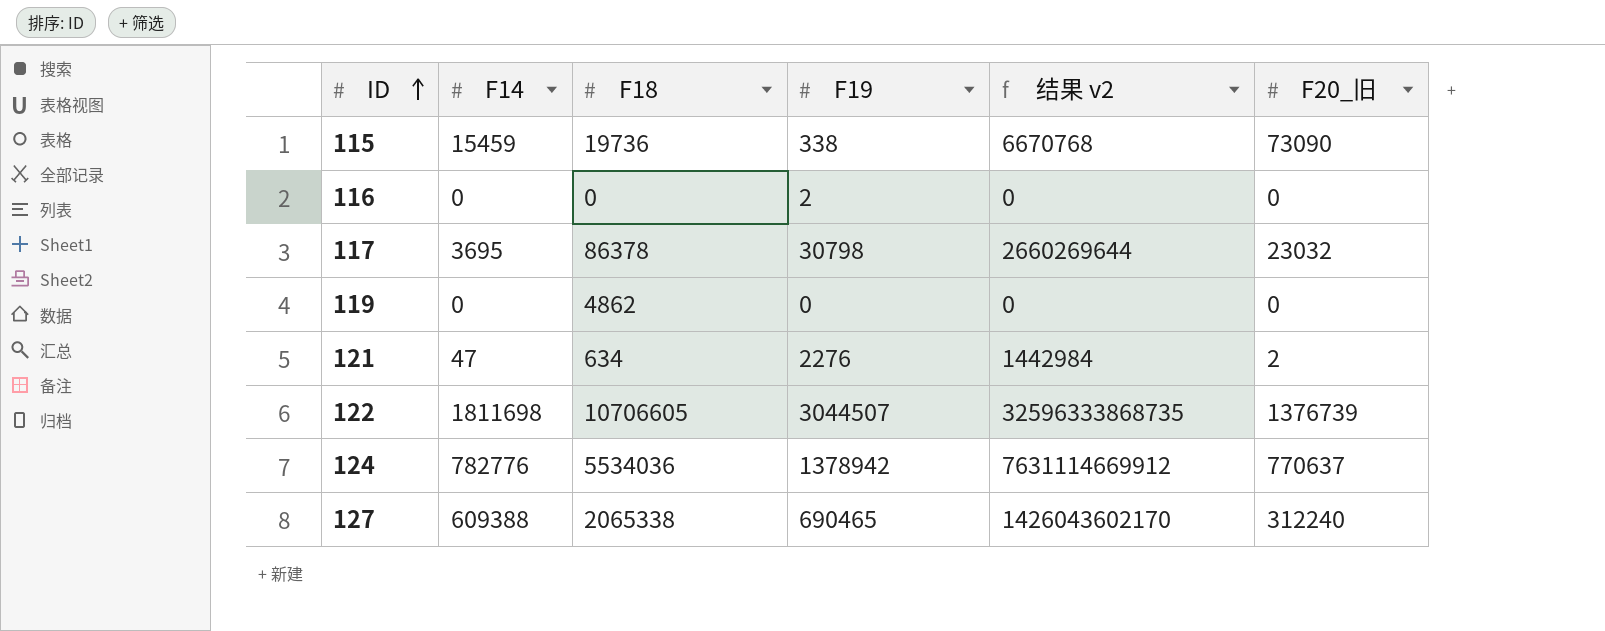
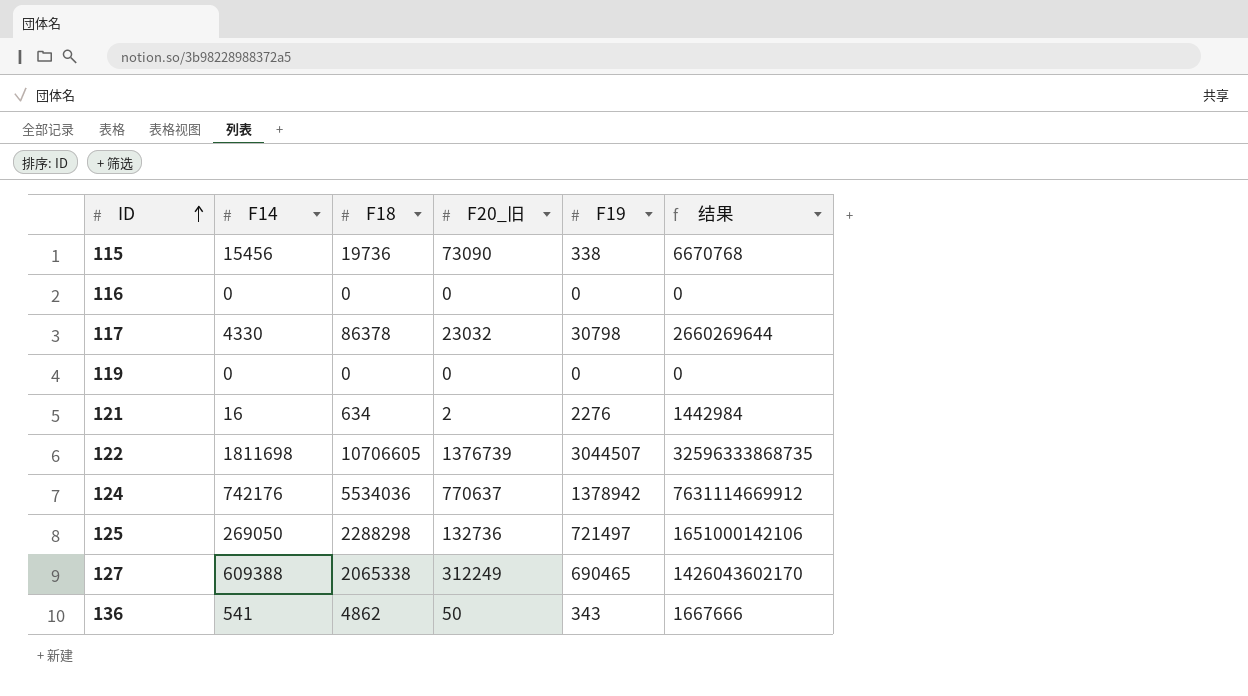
column F20_旧 | position: 6 -> 4
column name: 结果 v2 -> 结果
115 | F14: 15459 -> 15456
116 | F19: 2 -> 0
117 | F14: 3695 -> 4330
119 | F18: 4862 -> 0
121 | F14: 47 -> 16
124 | F14: 782776 -> 742176
row 125: none -> 269050 | 2288298 | 132736 | 721497 | 1651000142106
127 | F20_旧: 312240 -> 312249
row 136: none -> 541 | 4862 | 50 | 343 | 1667666

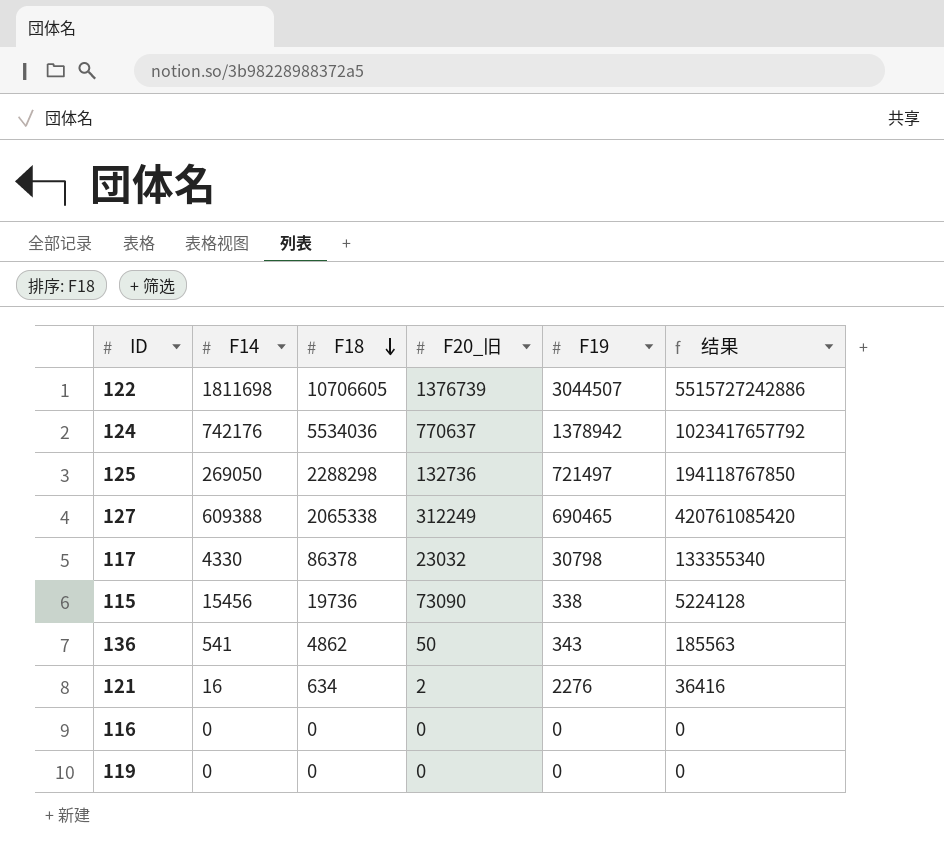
row order: ID ascending -> F18 descending
column 结果 | formula: [F18] * [F19] -> [F14] * [F19]

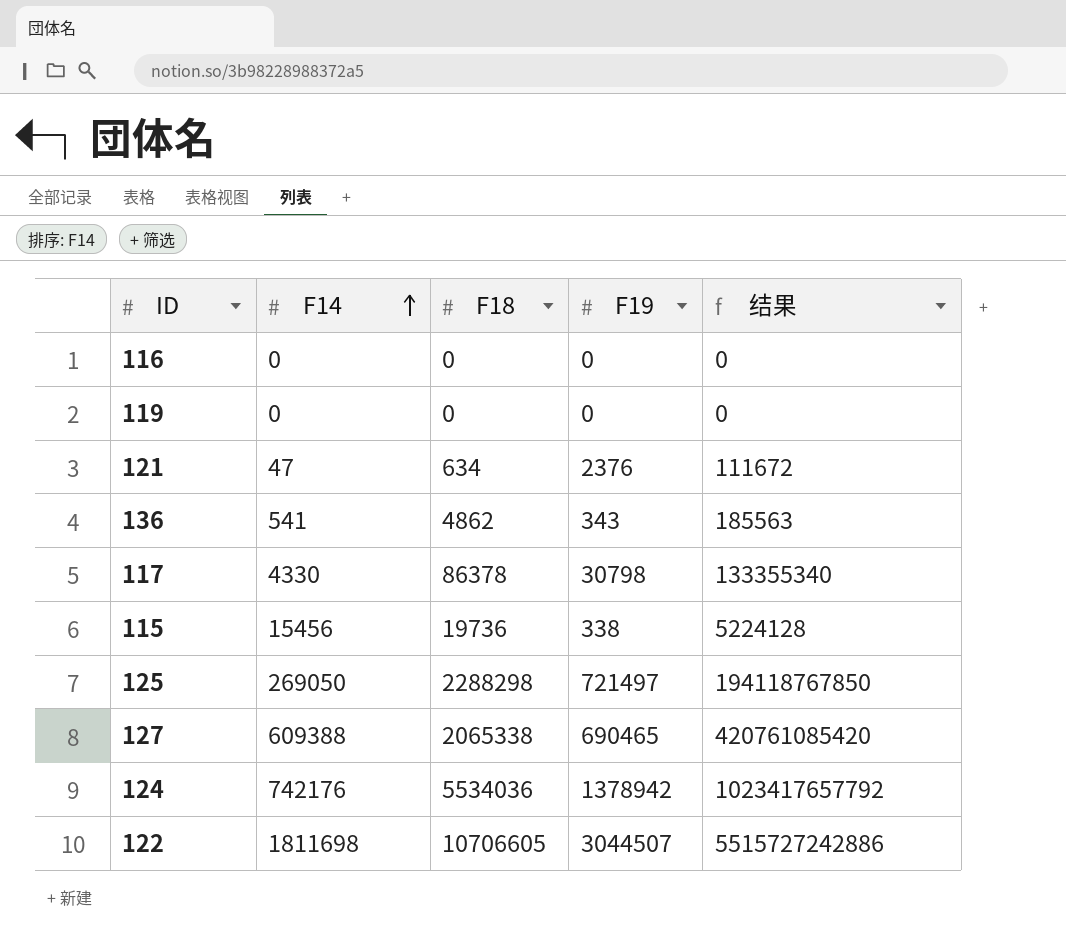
row order: F18 descending -> F14 ascending
column F20_旧 | position: 4 -> none
121 | F14: 16 -> 47
121 | F19: 2276 -> 2376
121 | 结果: 36416 -> 111672

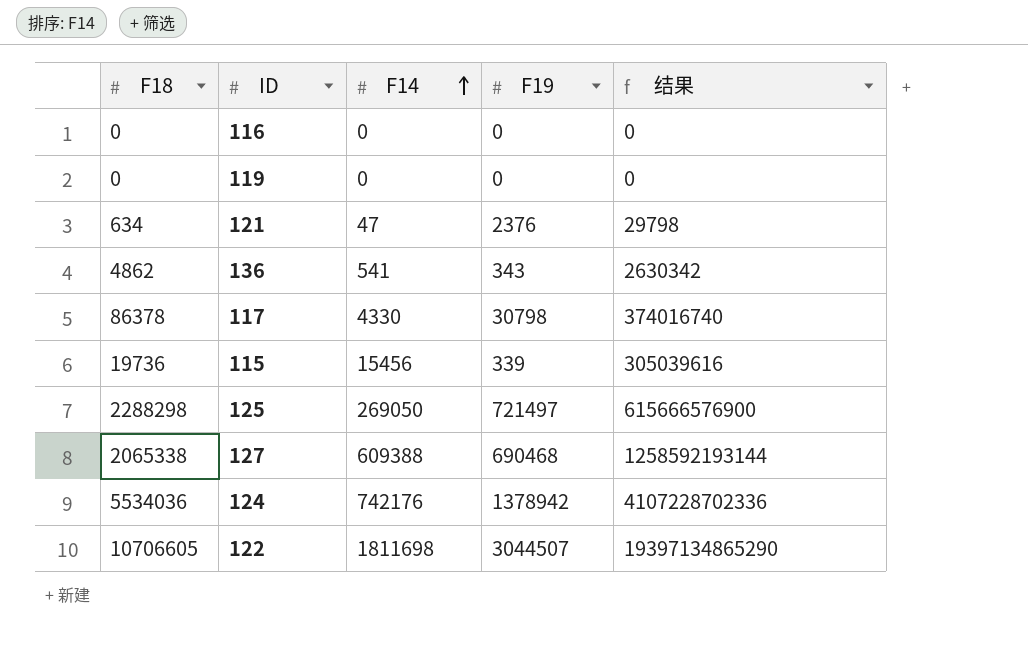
column F18 | position: 3 -> 1
column 结果 | formula: [F14] * [F19] -> [F18] * [F14]
115 | F19: 338 -> 339
127 | F19: 690465 -> 690468

